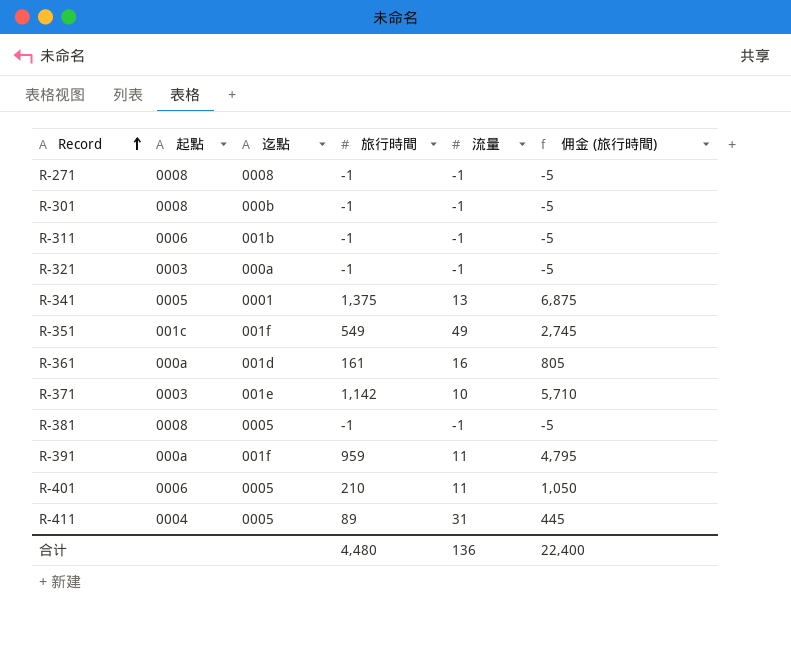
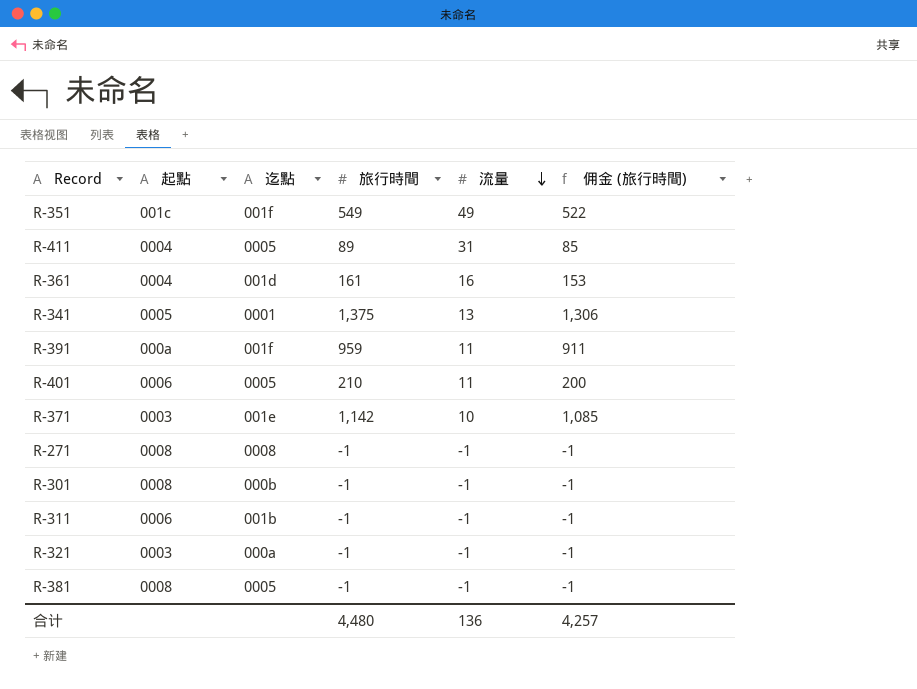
row order: Record ascending -> 流量 descending
column 佣金 (旅行時間) | formula: [旅行時間] * 5 -> [旅行時間] * 0.95
R-361 | 起點: 000a -> 0004
合计 | 佣金 (旅行時間): 22,400 -> 4,257

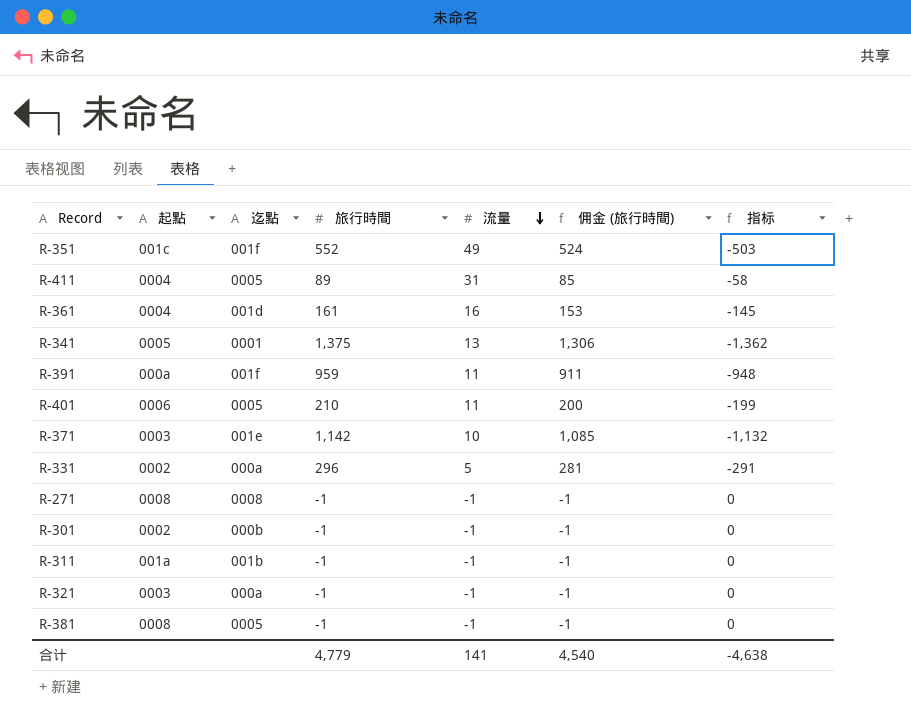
column 指标 | formula: none -> [流量] - [旅行時間]
R-351 | 旅行時間: 549 -> 552
R-351 | 佣金 (旅行時間): 522 -> 524
row R-331: none -> 0002 | 000a | 296 | 5 | 281 | -291
R-301 | 起點: 0008 -> 0002
R-311 | 起點: 0006 -> 001a
合计 | 旅行時間: 4,480 -> 4,779
合计 | 流量: 136 -> 141
合计 | 佣金 (旅行時間): 4,257 -> 4,540

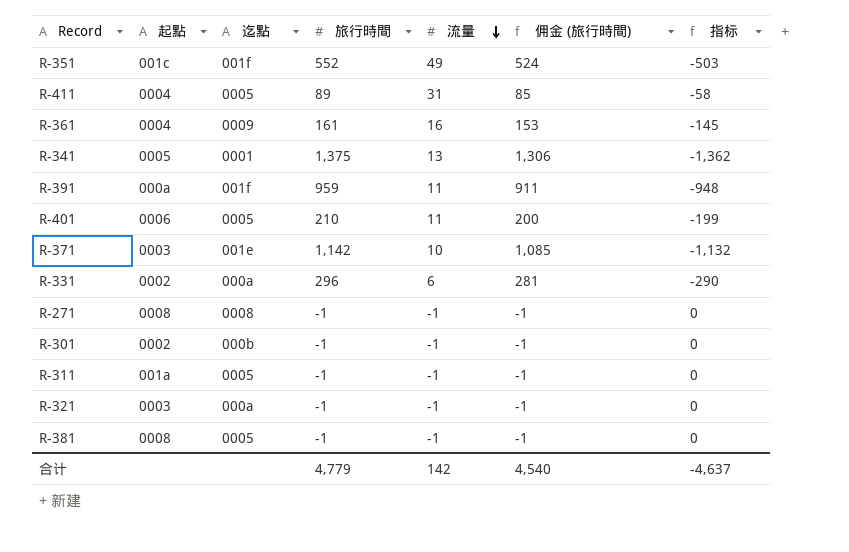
R-361 | 迄點: 001d -> 0009
R-331 | 流量: 5 -> 6
R-331 | 指标: -291 -> -290
R-311 | 迄點: 001b -> 0005
合计 | 流量: 141 -> 142
合计 | 指标: -4,638 -> -4,637

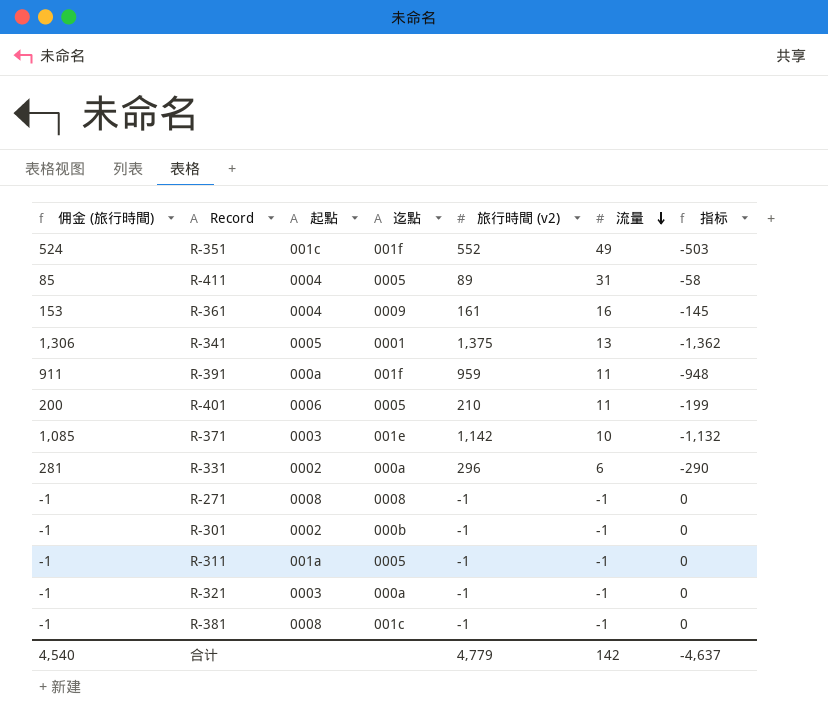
column 佣金 (旅行時間) | position: 6 -> 1
column name: 旅行時間 -> 旅行時間 (v2)
R-381 | 迄點: 0005 -> 001c

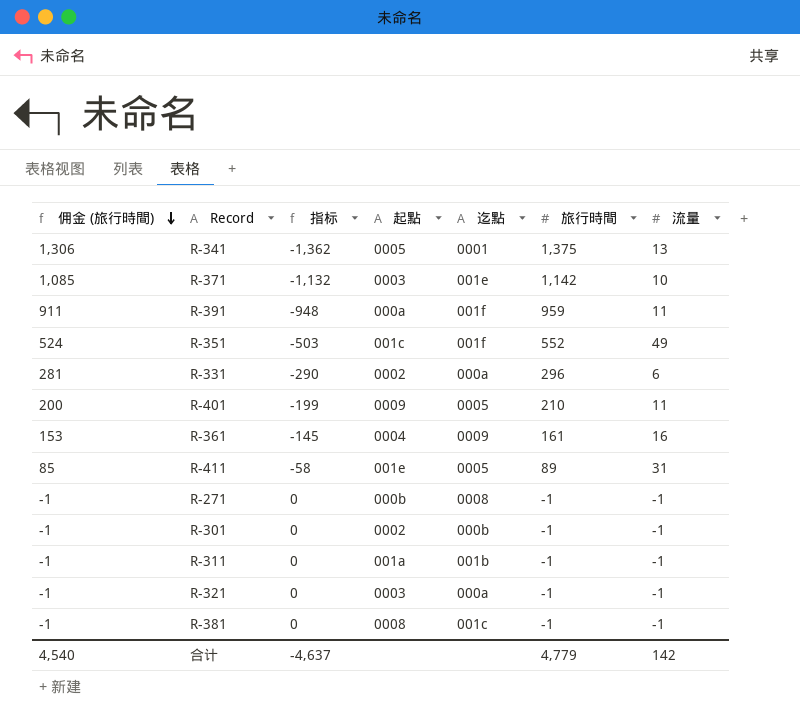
row order: 流量 descending -> 佣金 (旅行時間) descending
column 指标 | position: 7 -> 3
column name: 旅行時間 (v2) -> 旅行時間
R-401 | 起點: 0006 -> 0009
R-411 | 起點: 0004 -> 001e
R-271 | 起點: 0008 -> 000b
R-311 | 迄點: 0005 -> 001b

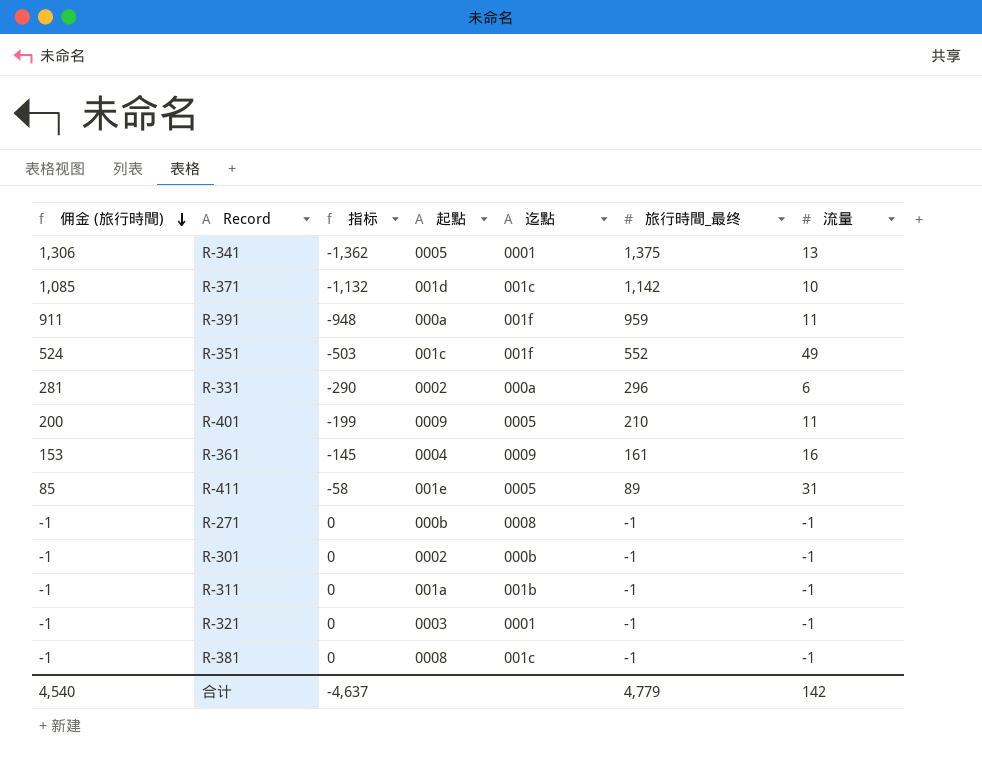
column name: 旅行時間 -> 旅行時間_最终
R-371 | 起點: 0003 -> 001d
R-371 | 迄點: 001e -> 001c
R-321 | 迄點: 000a -> 0001

